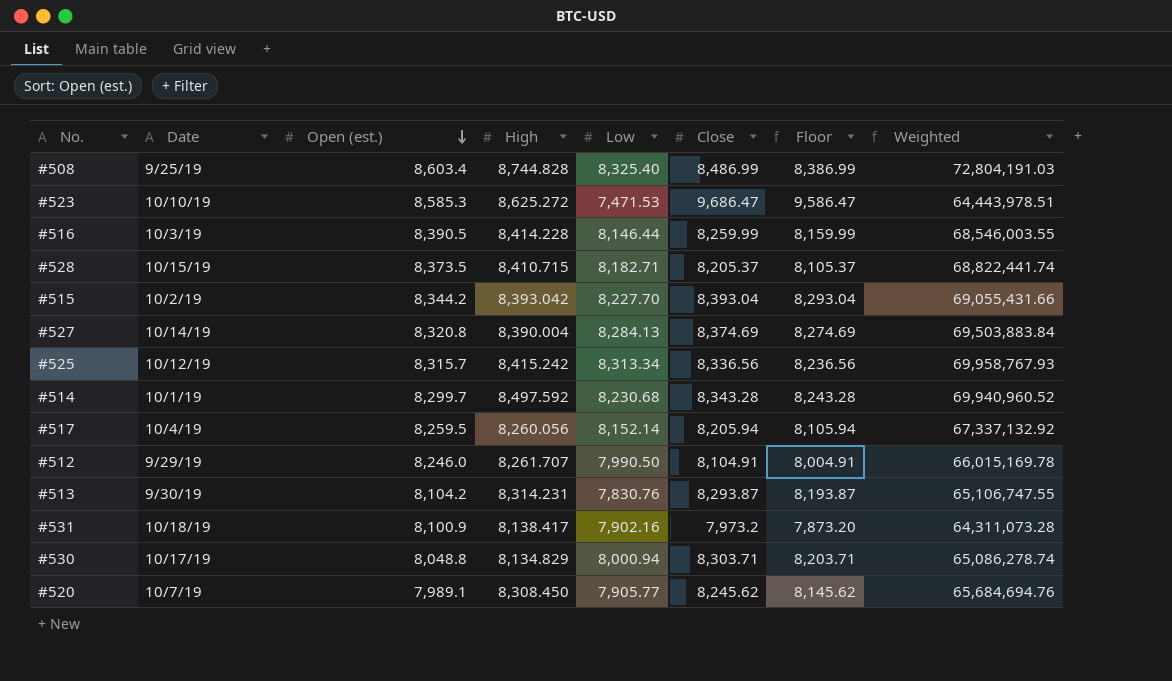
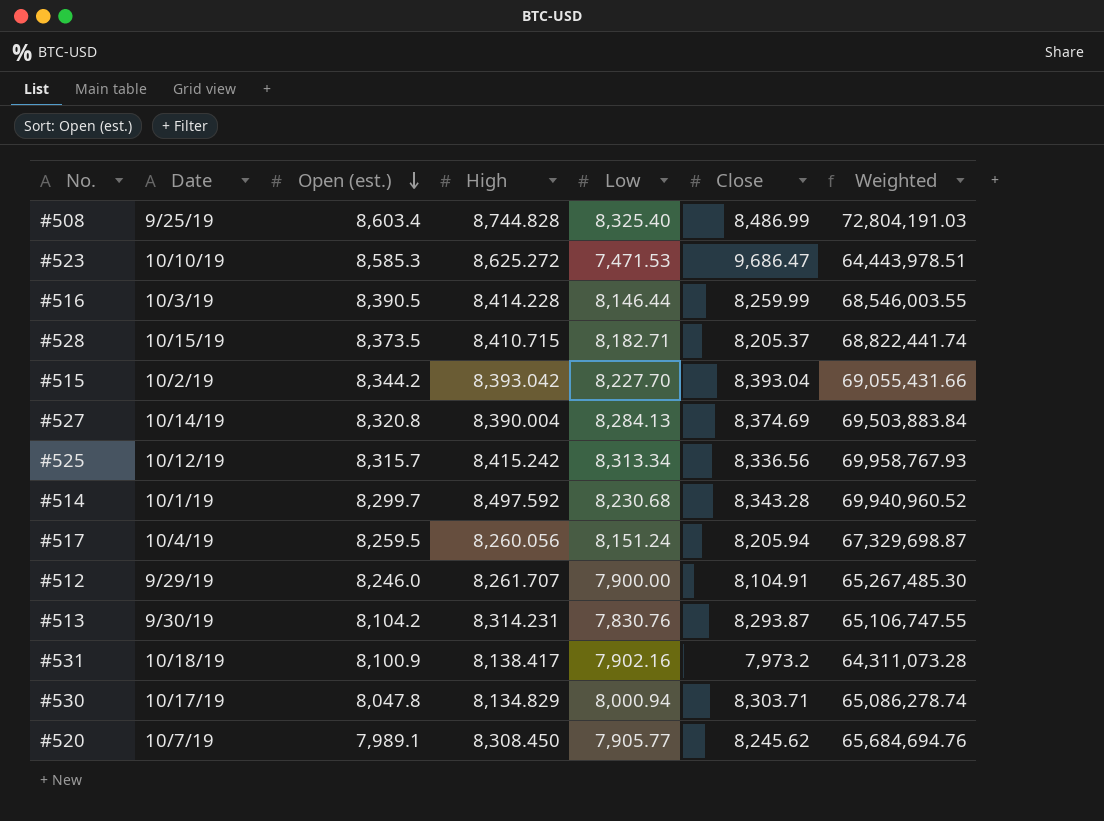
column Floor | formula: [Close] - 100 -> none
#517 | Low: 8,152.14 -> 8,151.24
#517 | Weighted: 67,337,132.92 -> 67,329,698.87
#512 | Low: 7,990.50 -> 7,900.00
#512 | Weighted: 66,015,169.78 -> 65,267,485.30
#530 | Open (est.): 8,048.8 -> 8,047.8

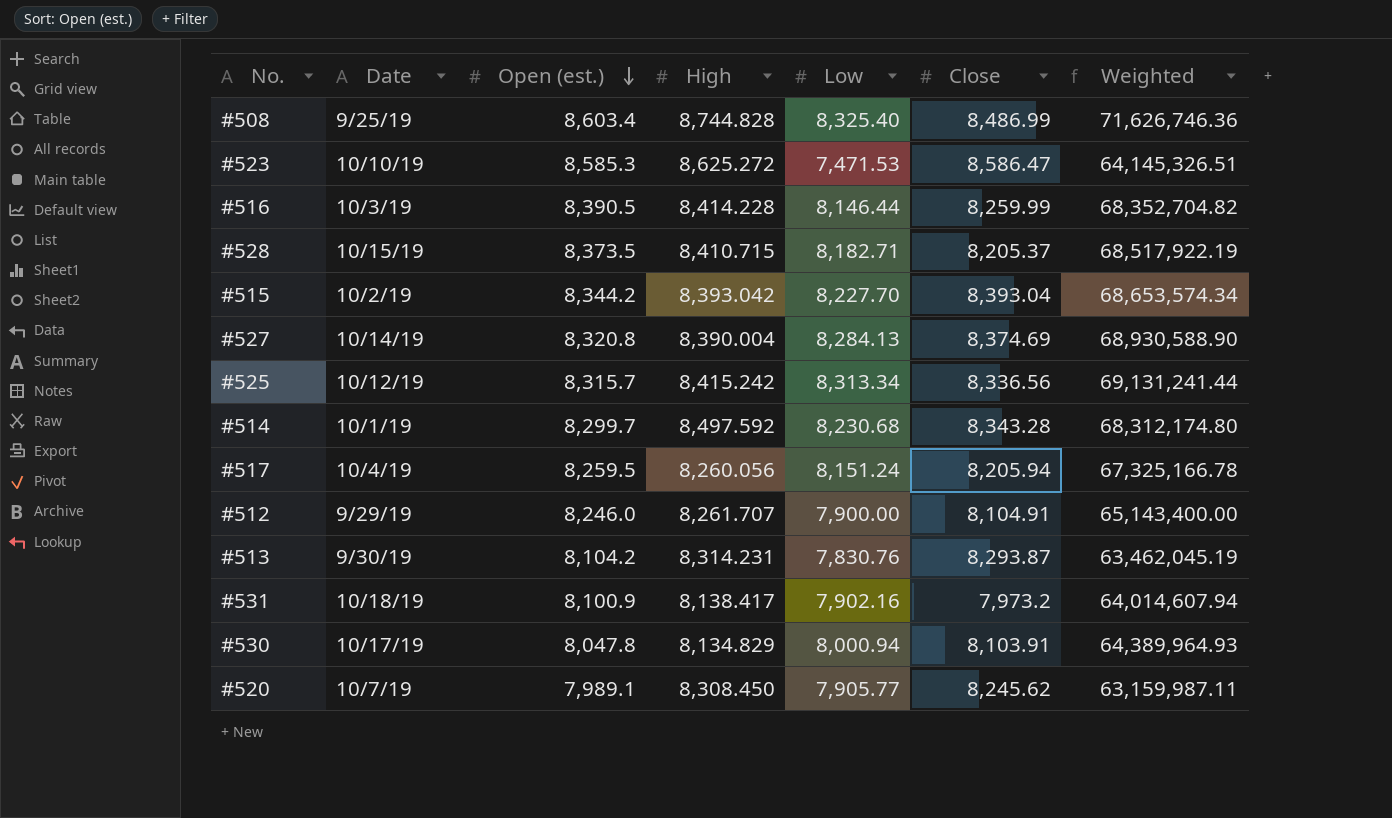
column Weighted | formula: [High] * [Low] -> [Open (est.)] * [Low]
#523 | Close: 9,686.47 -> 8,586.47
#530 | Close: 8,303.71 -> 8,103.91

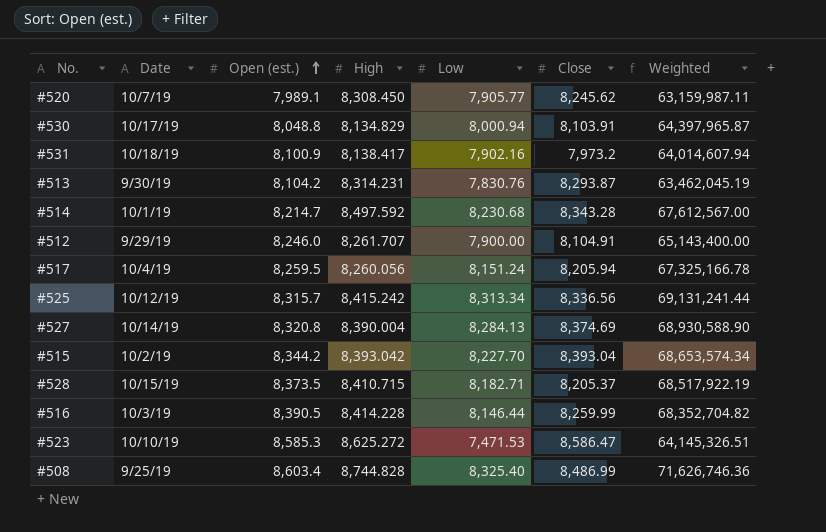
row order: Open (est.) descending -> Open (est.) ascending
#530 | Open (est.): 8,047.8 -> 8,048.8
#530 | Weighted: 64,389,964.93 -> 64,397,965.87
#514 | Open (est.): 8,299.7 -> 8,214.7
#514 | Weighted: 68,312,174.80 -> 67,612,567.00

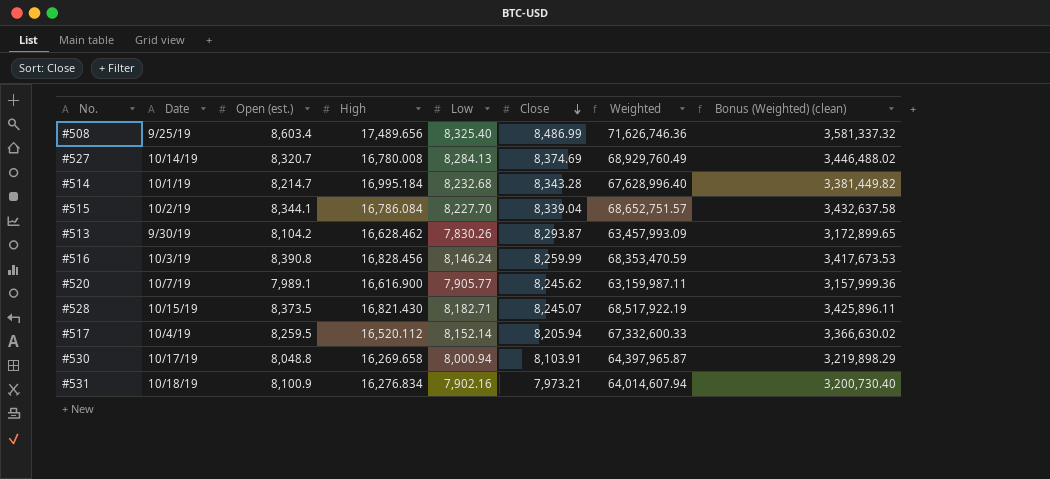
row order: Open (est.) ascending -> Close descending
column Bonus (Weighted) (clean) | formula: none -> [Weighted] * 0.05
row #512: 9/29/19 | 8,246.0 | 8,261.707 | 7,900.00 | 8,104.91 | 65,143,400.00 -> none
row #525: 10/12/19 | 8,315.7 | 8,415.242 | 8,313.34 | 8,336.56 | 69,131,241.44 -> none
row #523: 10/10/19 | 8,585.3 | 8,625.272 | 7,471.53 | 8,586.47 | 64,145,326.51 -> none
#508 | High: 8,744.828 -> 17,489.656
#527 | Open (est.): 8,320.8 -> 8,320.7
#527 | High: 8,390.004 -> 16,780.008
#527 | Weighted: 68,930,588.90 -> 68,929,760.49
#514 | High: 8,497.592 -> 16,995.184
#514 | Low: 8,230.68 -> 8,232.68
#514 | Weighted: 67,612,567.00 -> 67,628,996.40
#515 | Open (est.): 8,344.2 -> 8,344.1
#515 | High: 8,393.042 -> 16,786.084
#515 | Close: 8,393.04 -> 8,339.04
#515 | Weighted: 68,653,574.34 -> 68,652,751.57
#513 | High: 8,314.231 -> 16,628.462
#513 | Low: 7,830.76 -> 7,830.26
#513 | Weighted: 63,462,045.19 -> 63,457,993.09
#516 | Open (est.): 8,390.5 -> 8,390.8
#516 | High: 8,414.228 -> 16,828.456
#516 | Low: 8,146.44 -> 8,146.24
#516 | Weighted: 68,352,704.82 -> 68,353,470.59
#520 | High: 8,308.450 -> 16,616.900
#528 | High: 8,410.715 -> 16,821.430
#528 | Close: 8,205.37 -> 8,245.07
#517 | High: 8,260.056 -> 16,520.112
#517 | Low: 8,151.24 -> 8,152.14
#517 | Weighted: 67,325,166.78 -> 67,332,600.33
#530 | High: 8,134.829 -> 16,269.658
#531 | High: 8,138.417 -> 16,276.834
#531 | Close: 7,973.2 -> 7,973.21

